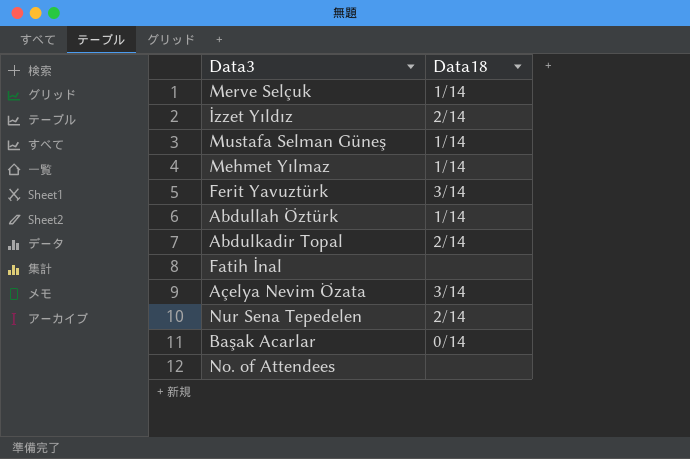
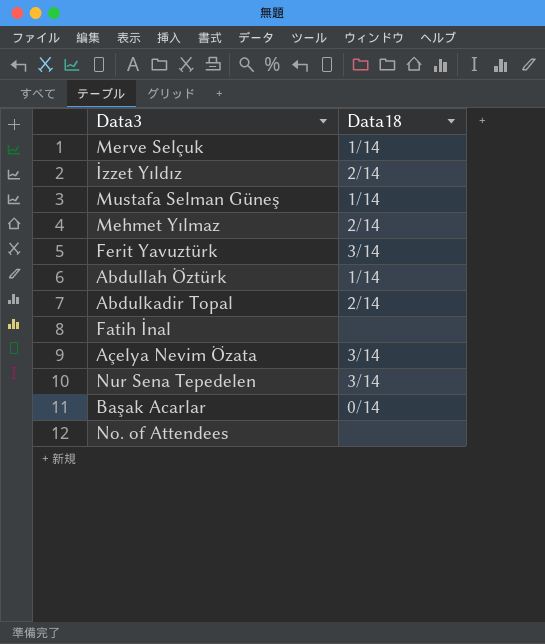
Mehmet Yılmaz | Data18: 1/14 -> 2/14
Nur Sena Tepedelen | Data18: 2/14 -> 3/14

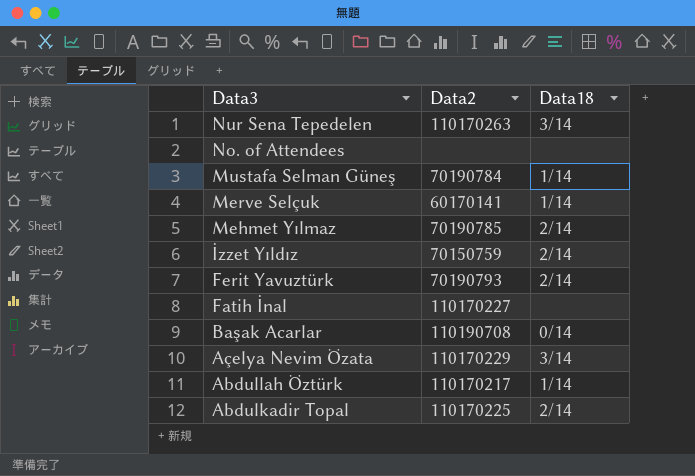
row order: none -> Data3 descending
column Data2 | position: none -> 2
Ferit Yavuztürk | Data18: 3/14 -> 2/14

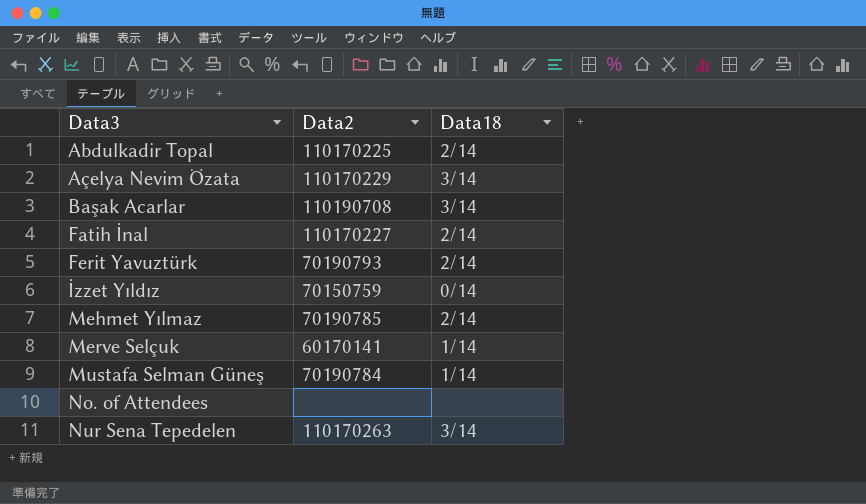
row order: Data3 descending -> Data3 ascending
row Abdullah Öztürk: 110170217 | 1/14 -> none
Başak Acarlar | Data18: 0/14 -> 3/14
Fatih İnal | Data18: none -> 2/14
İzzet Yıldız | Data18: 2/14 -> 0/14

